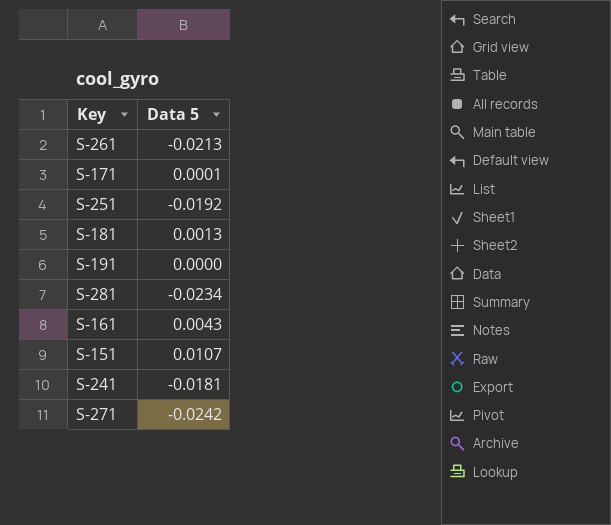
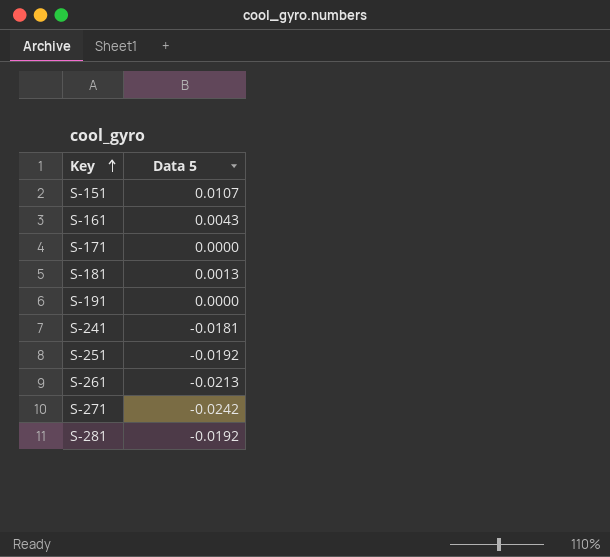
row order: none -> Key ascending
S-171 | Data 5: 0.0001 -> 0.0000
S-281 | Data 5: -0.0234 -> -0.0192

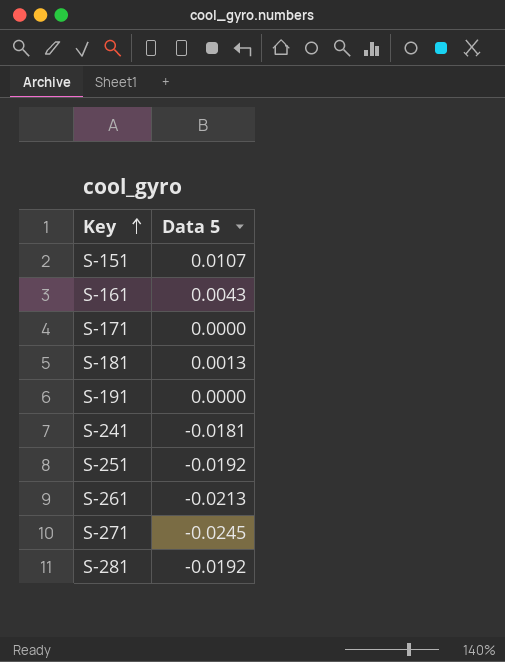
S-271 | Data 5: -0.0242 -> -0.0245

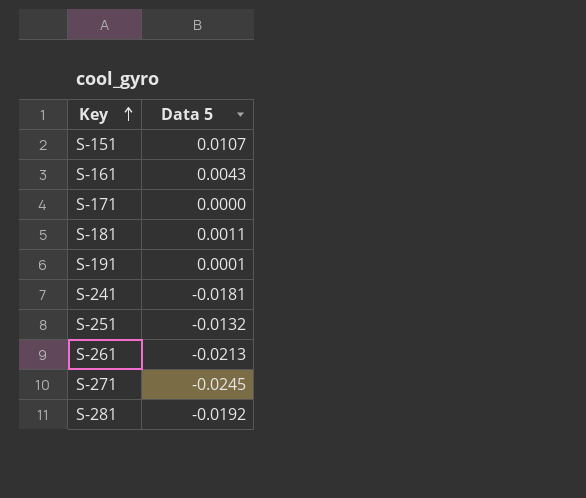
S-181 | Data 5: 0.0013 -> 0.0011
S-191 | Data 5: 0.0000 -> 0.0001
S-251 | Data 5: -0.0192 -> -0.0132

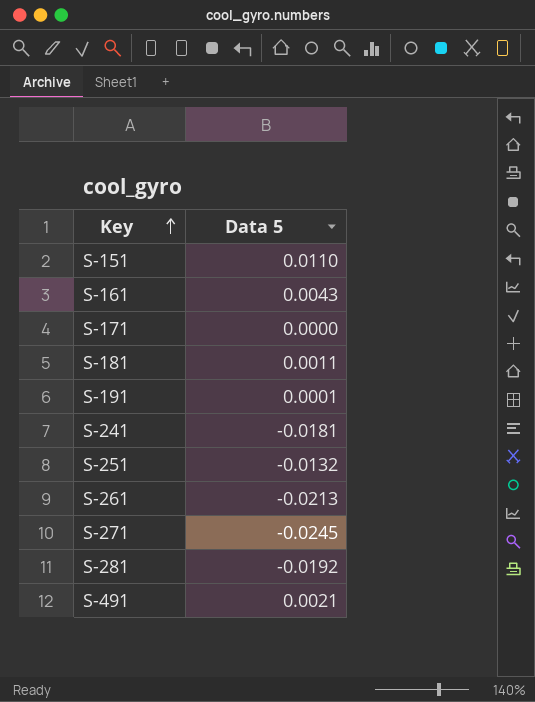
S-151 | Data 5: 0.0107 -> 0.0110
row S-491: none -> 0.0021

